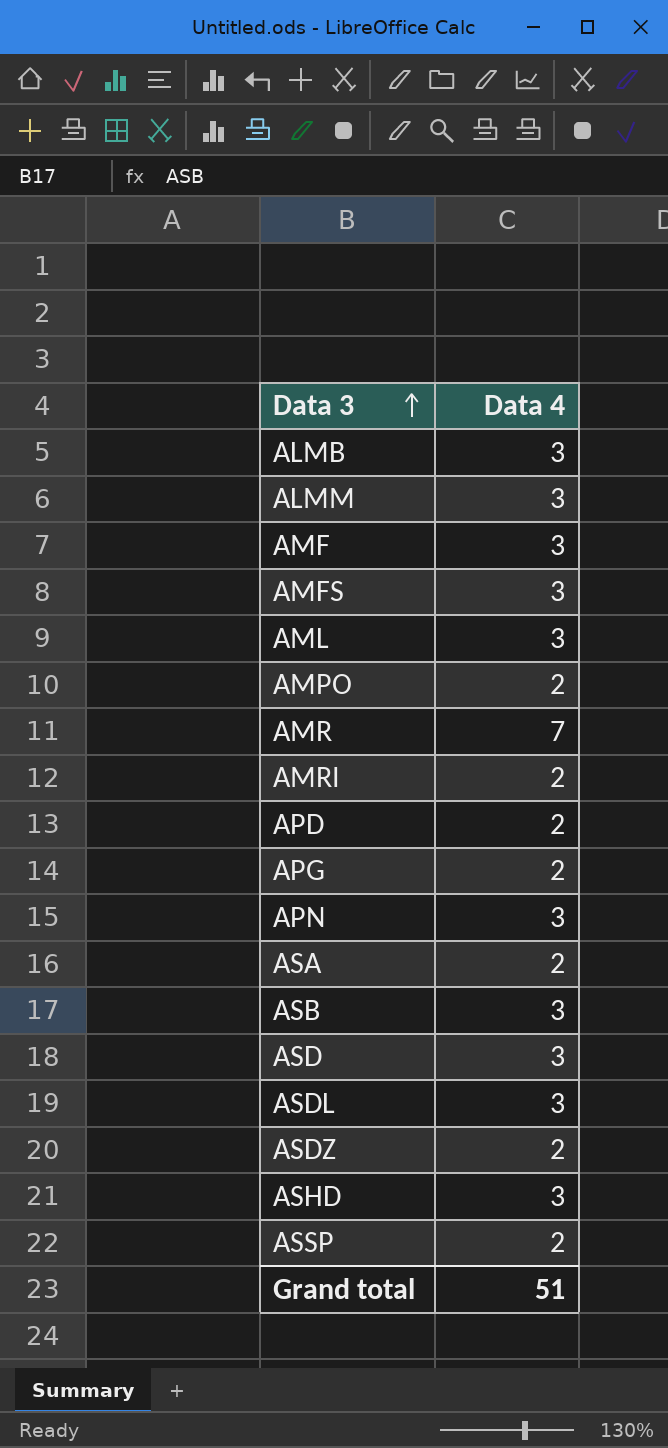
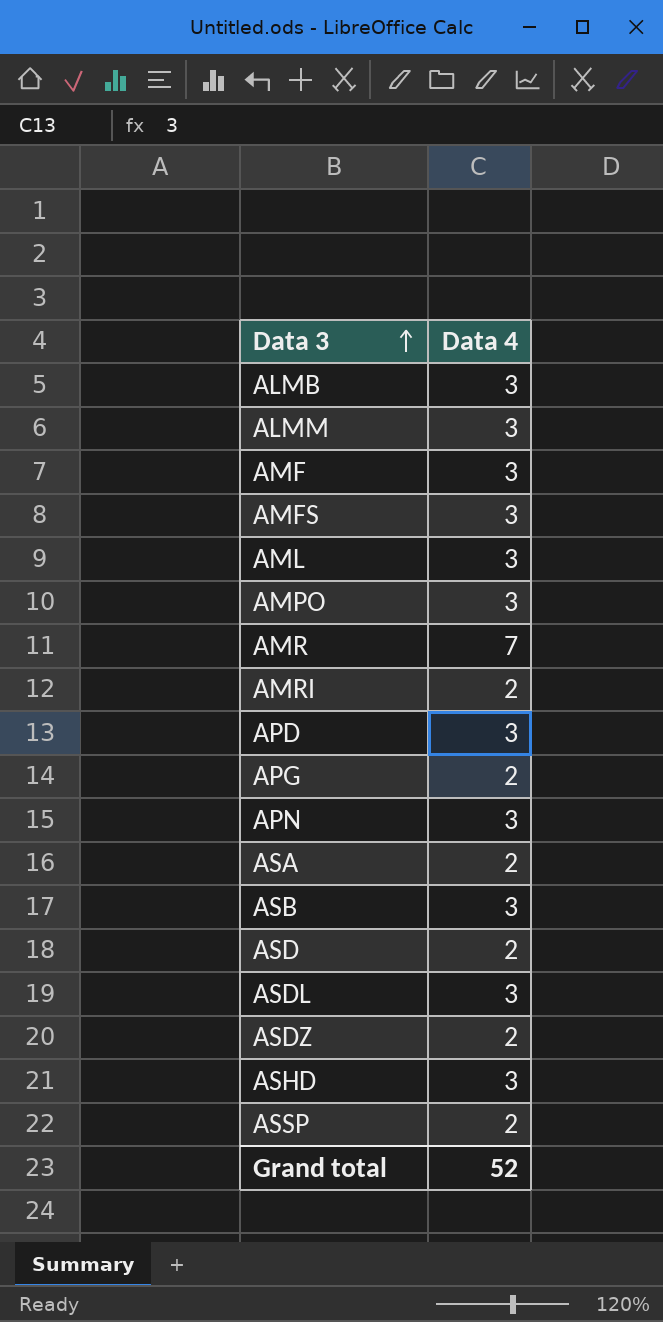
AMPO | Data 4: 2 -> 3
APD | Data 4: 2 -> 3
ASD | Data 4: 3 -> 2
Grand total | Data 4: 51 -> 52

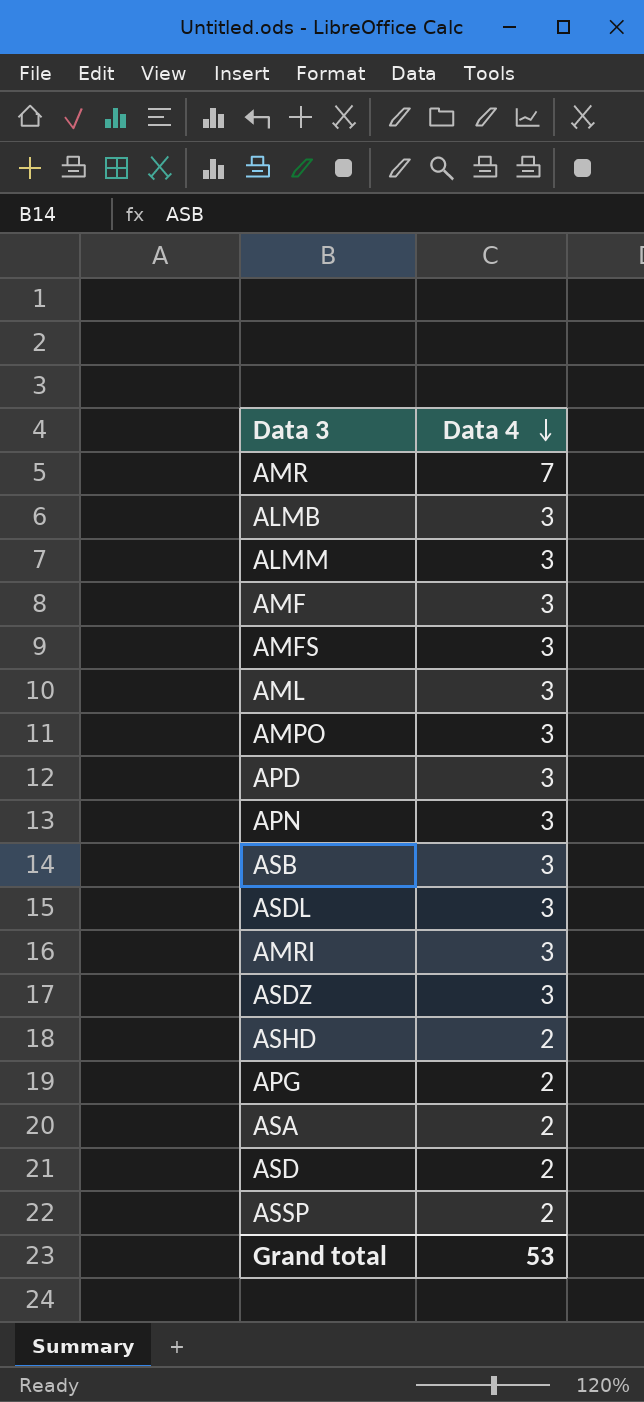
row order: Data 3 ascending -> Data 4 descending
AMRI | Data 4: 2 -> 3
ASDZ | Data 4: 2 -> 3
ASHD | Data 4: 3 -> 2
Grand total | Data 4: 52 -> 53

